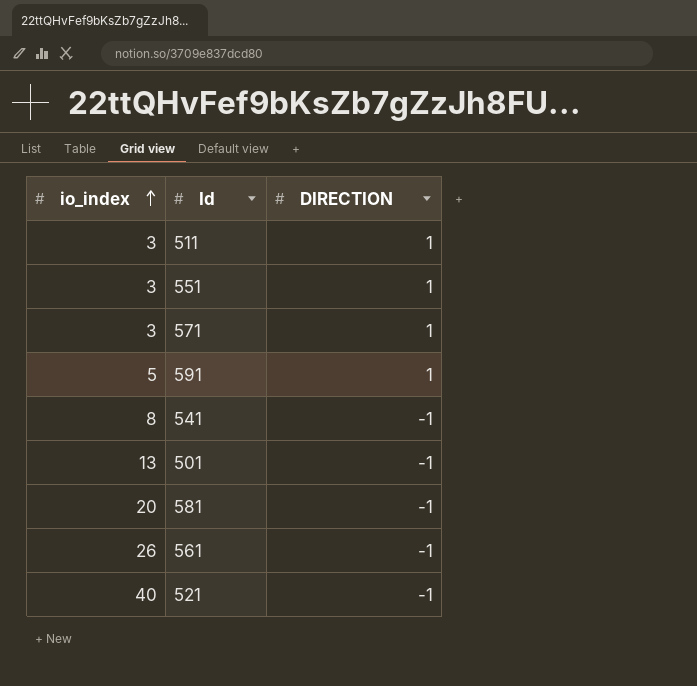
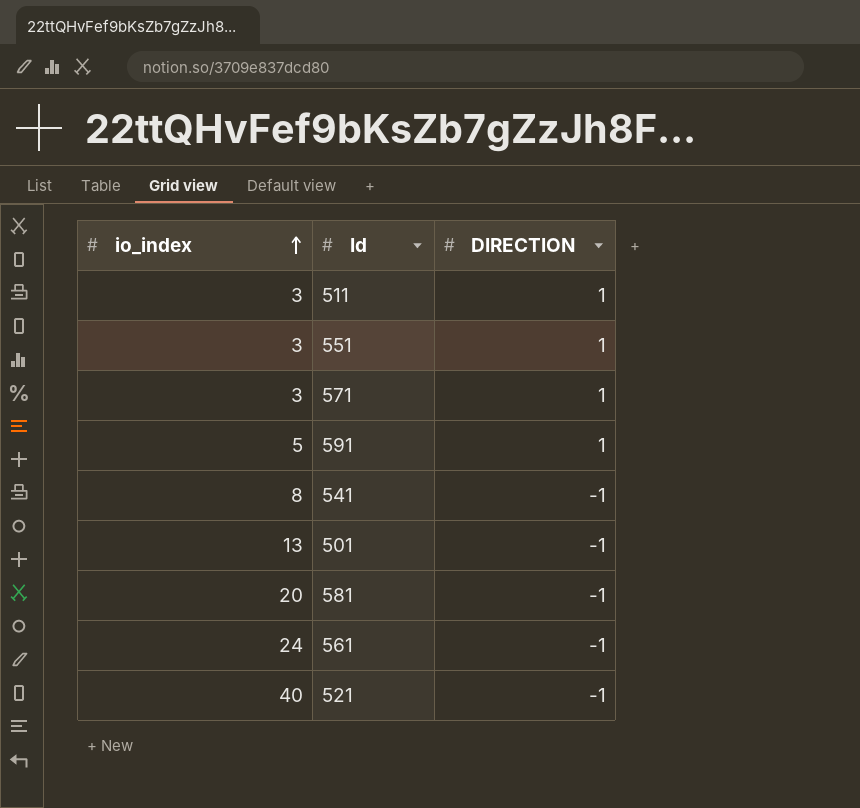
561 | io_index: 26 -> 24

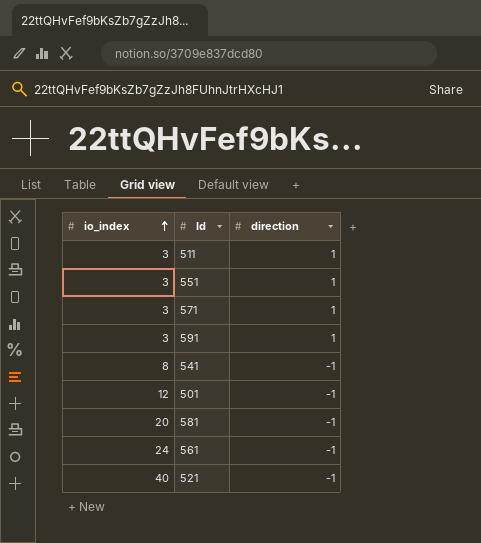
column name: DIRECTION -> direction
591 | io_index: 5 -> 3
501 | io_index: 13 -> 12

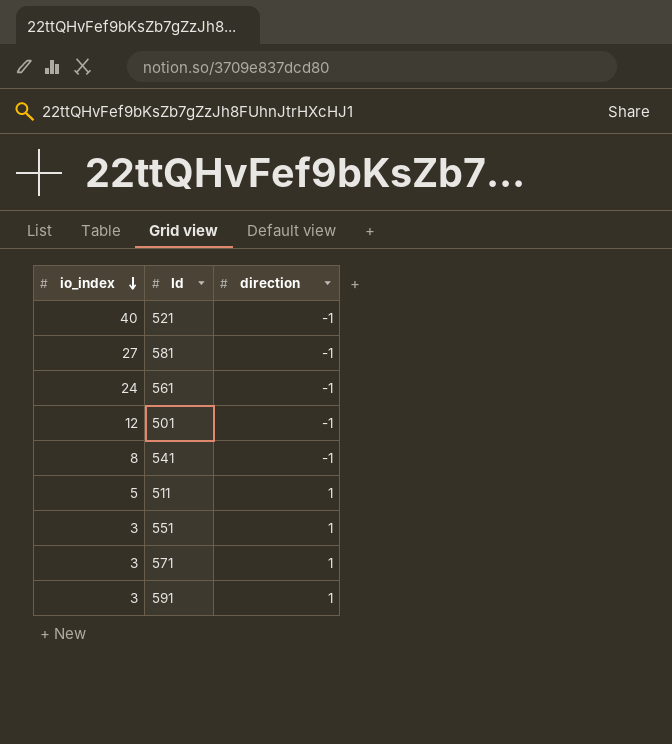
row order: io_index ascending -> io_index descending
581 | io_index: 20 -> 27
511 | io_index: 3 -> 5

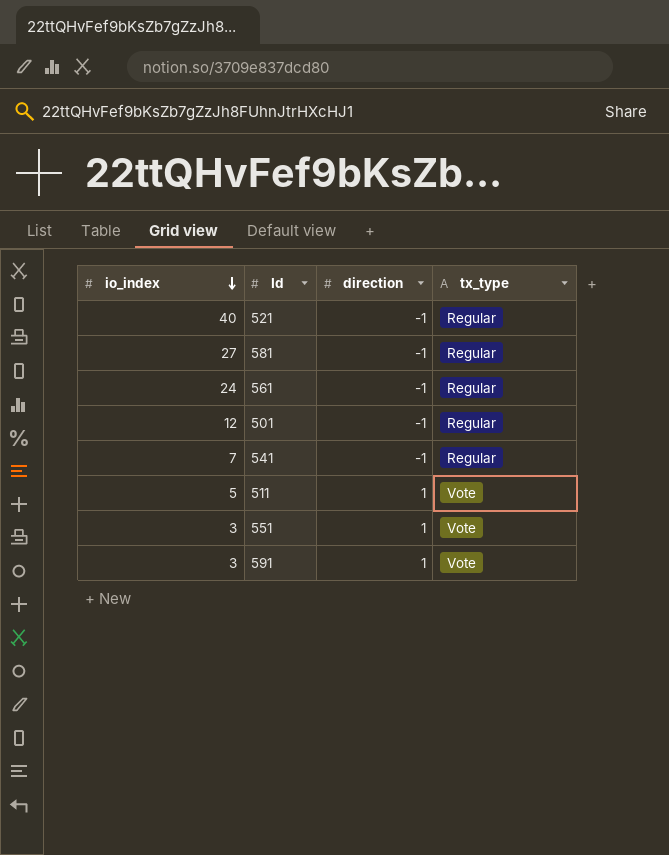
column tx_type | position: none -> 4
row 571: 3 | 1 -> none
541 | io_index: 8 -> 7

